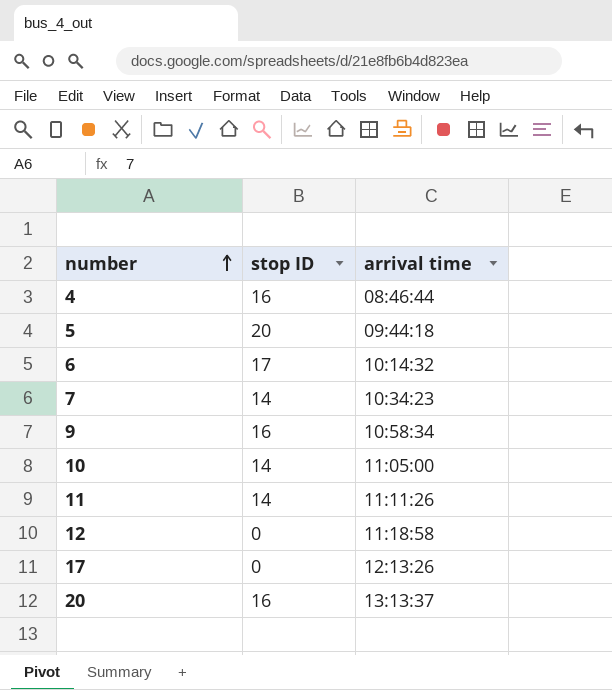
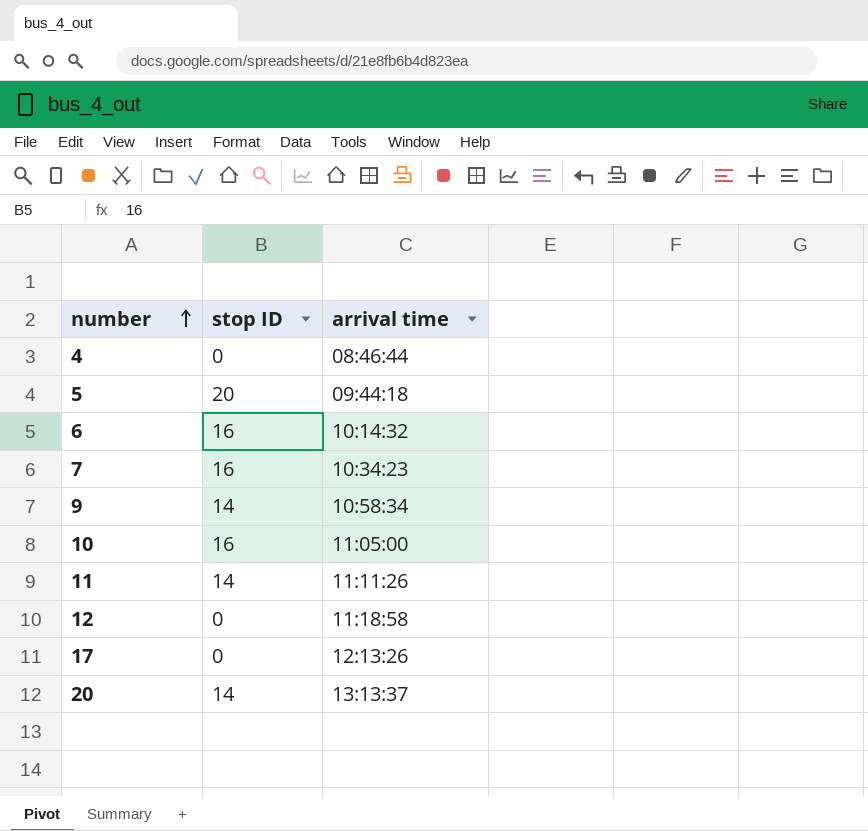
4 | stop ID: 16 -> 0
6 | stop ID: 17 -> 16
7 | stop ID: 14 -> 16
9 | stop ID: 16 -> 14
10 | stop ID: 14 -> 16
20 | stop ID: 16 -> 14

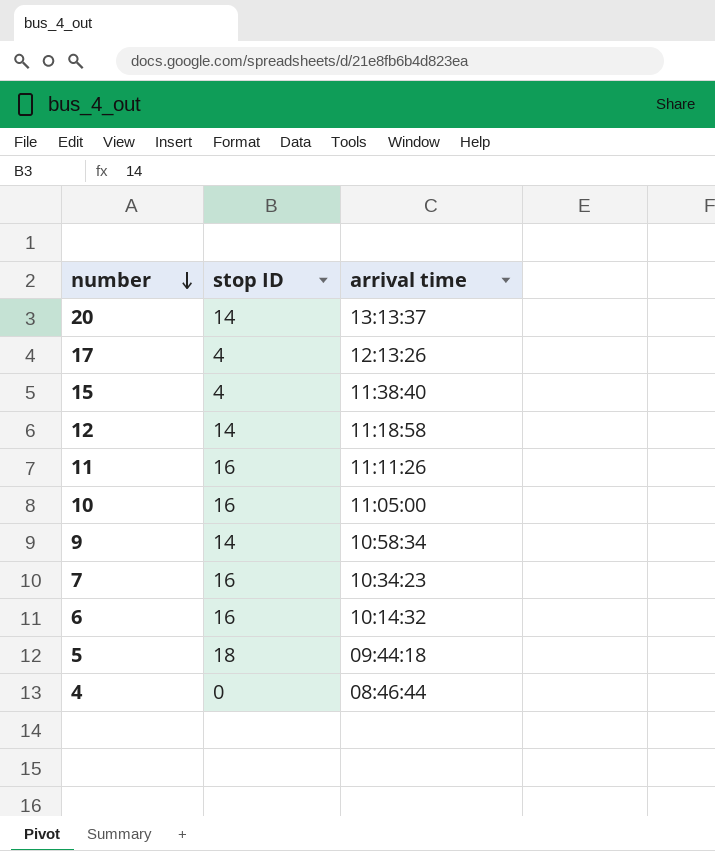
row order: number ascending -> number descending
17 | stop ID: 0 -> 4
row 15: none -> 4 | 11:38:40
12 | stop ID: 0 -> 14
11 | stop ID: 14 -> 16
5 | stop ID: 20 -> 18

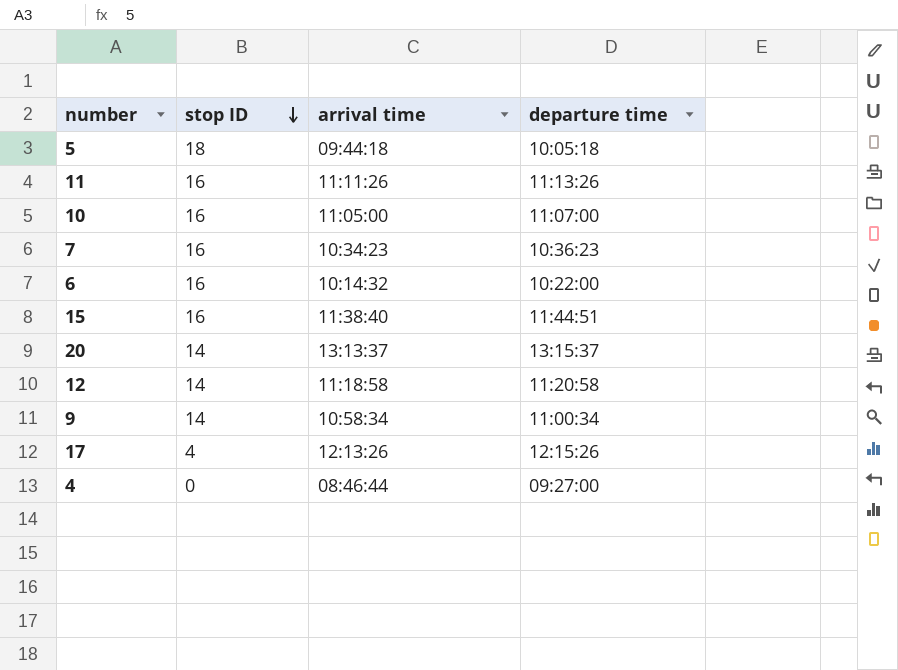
row order: number descending -> stop ID descending
column departure time | position: none -> 4
15 | stop ID: 4 -> 16

